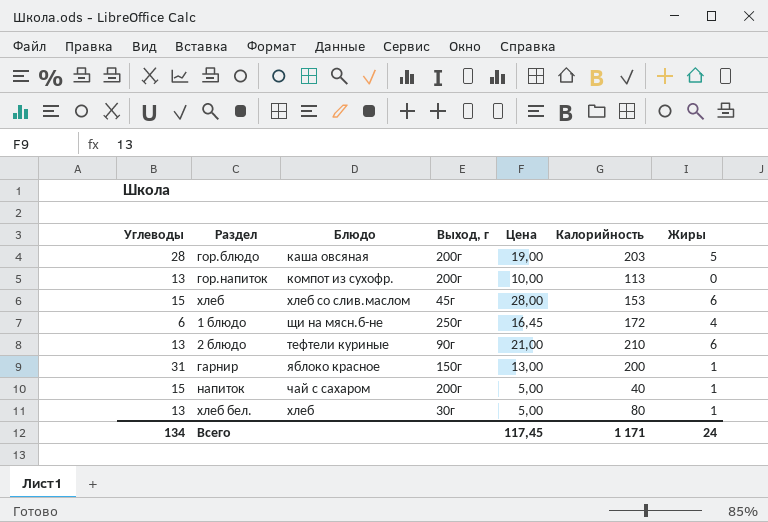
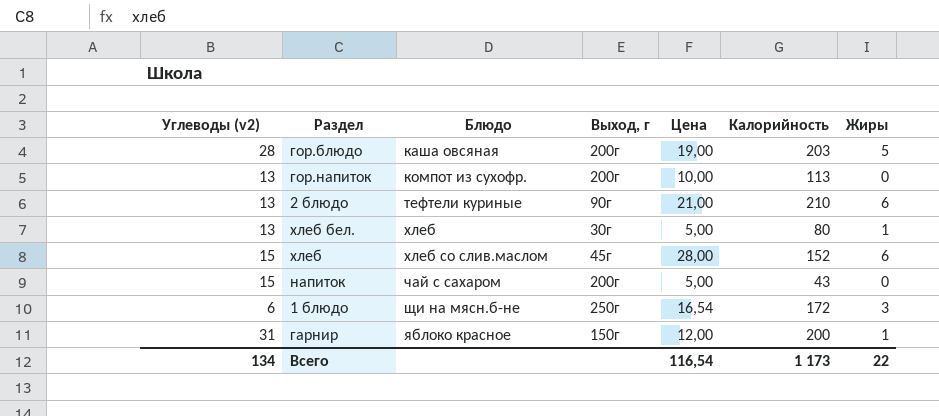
row order: none -> Блюдо ascending
column name: Углеводы -> Углеводы (v2)
хлеб | Калорийность: 153 -> 152
напиток | Калорийность: 40 -> 43
напиток | Жиры: 1 -> 0
1 блюдо | Цена: 16,45 -> 16,54
1 блюдо | Жиры: 4 -> 3
гарнир | Цена: 13,00 -> 12,00
Всего | Цена: 117,45 -> 116,54
Всего | Калорийность: 1 171 -> 1 173
Всего | Жиры: 24 -> 22

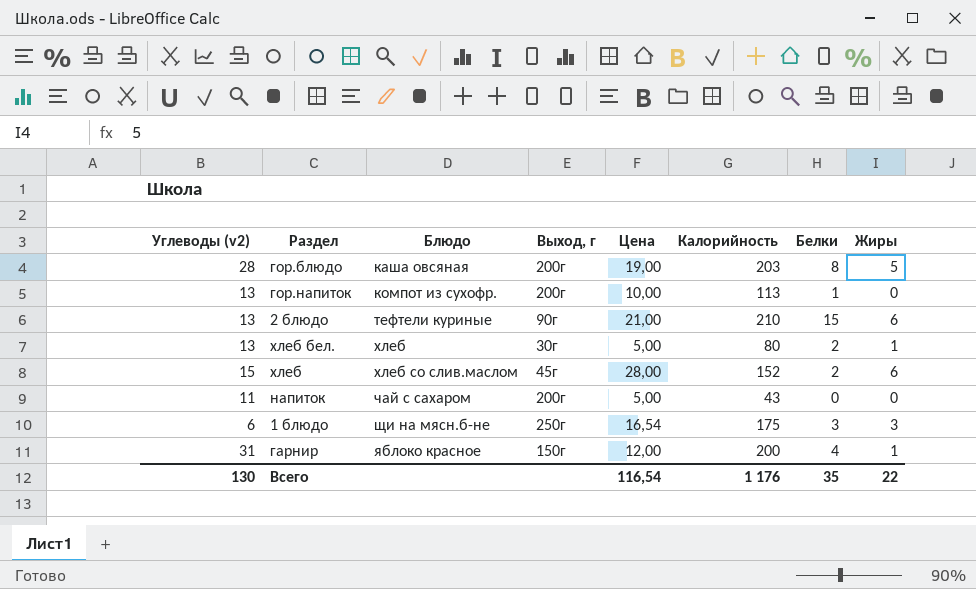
column Белки | position: none -> 7
напиток | Углеводы (v2): 15 -> 11
1 блюдо | Калорийность: 172 -> 175
Всего | Углеводы (v2): 134 -> 130
Всего | Калорийность: 1 173 -> 1 176

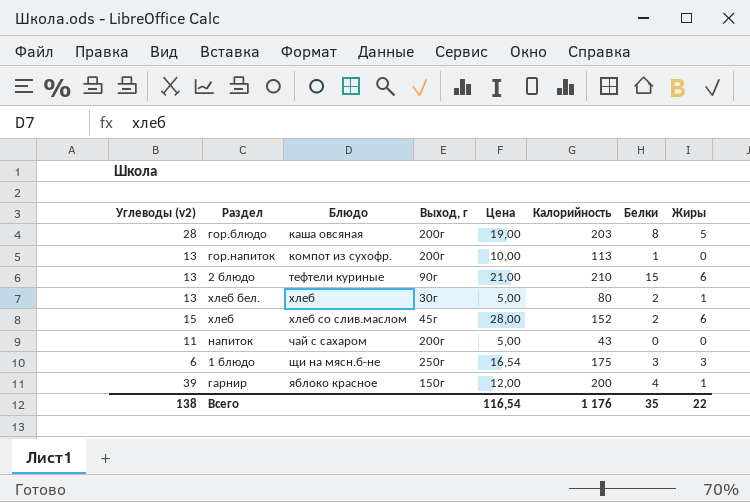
гарнир | Углеводы (v2): 31 -> 39
Всего | Углеводы (v2): 130 -> 138

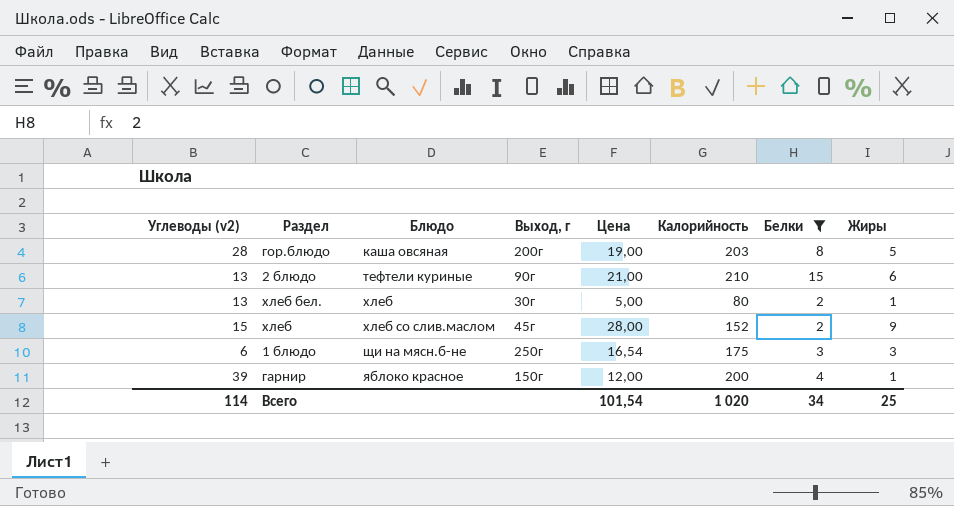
filter: none -> Белки >= 2
хлеб | Жиры: 6 -> 9
Всего | Углеводы (v2): 138 -> 114
Всего | Цена: 116,54 -> 101,54
Всего | Калорийность: 1 176 -> 1 020
Всего | Белки: 35 -> 34
Всего | Жиры: 22 -> 25

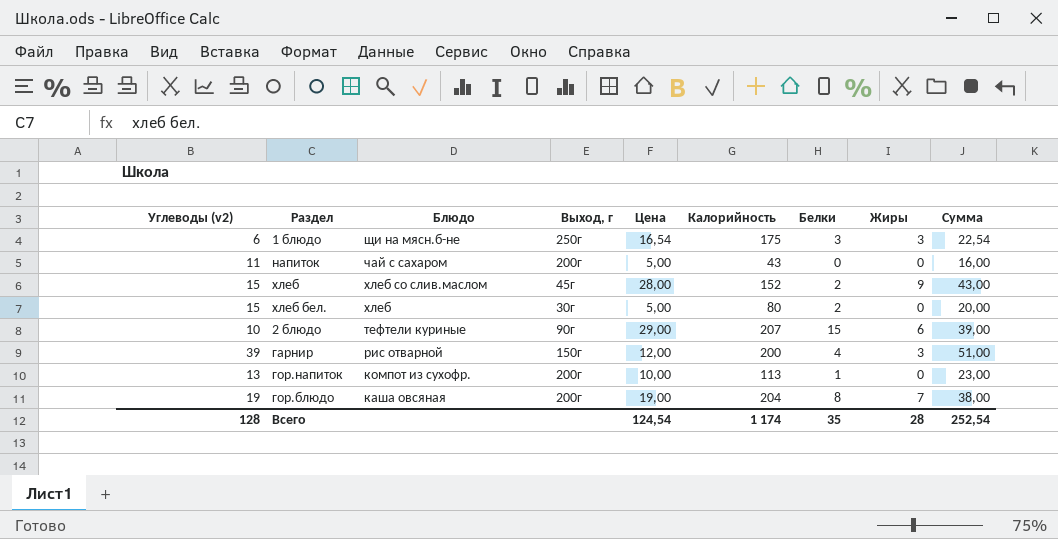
filter: Белки >= 2 -> none
row order: Блюдо ascending -> Блюдо descending
column Сумма | formula: none -> [Углеводы (v2)] + [Цена]
хлеб бел. | Углеводы (v2): 13 -> 15
хлеб бел. | Жиры: 1 -> 0
2 блюдо | Углеводы (v2): 13 -> 10
2 блюдо | Цена: 21,00 -> 29,00
2 блюдо | Калорийность: 210 -> 207
гарнир | Блюдо: яблоко красное -> рис отварной
гарнир | Жиры: 1 -> 3
гор.блюдо | Углеводы (v2): 28 -> 19
гор.блюдо | Калорийность: 203 -> 204
гор.блюдо | Жиры: 5 -> 7
Всего | Углеводы (v2): 114 -> 128
Всего | Цена: 101,54 -> 124,54
Всего | Калорийность: 1 020 -> 1 174
Всего | Белки: 34 -> 35
Всего | Жиры: 25 -> 28

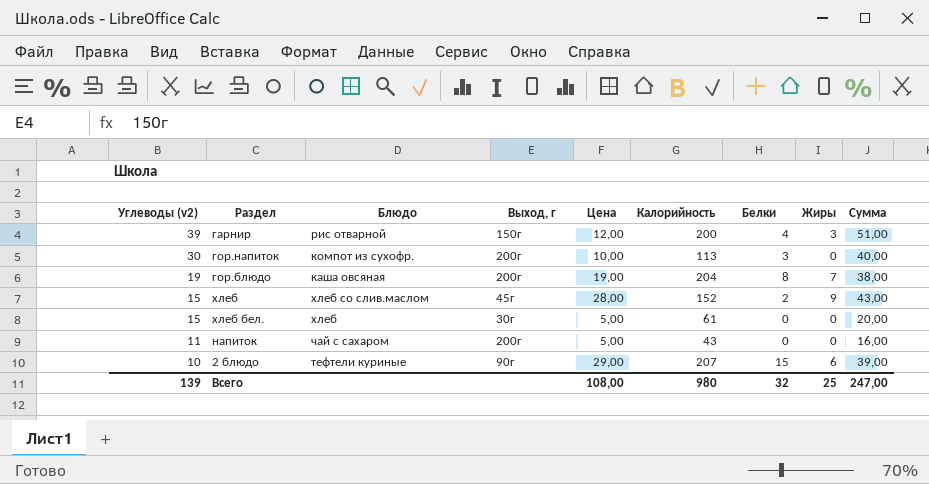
row order: Блюдо descending -> Углеводы (v2) descending
row 1 блюдо: 6 | щи на мясн.б-не | 250г | 16,54 | 175 | 3 | 3 | 22,54 -> none
гор.напиток | Углеводы (v2): 13 -> 30
гор.напиток | Белки: 1 -> 3
гор.напиток | Сумма: 23,00 -> 40,00
хлеб бел. | Калорийность: 80 -> 61
хлеб бел. | Белки: 2 -> 0
Всего | Углеводы (v2): 128 -> 139
Всего | Цена: 124,54 -> 108,00
Всего | Калорийность: 1 174 -> 980
Всего | Белки: 35 -> 32
Всего | Жиры: 28 -> 25
Всего | Сумма: 252,54 -> 247,00

